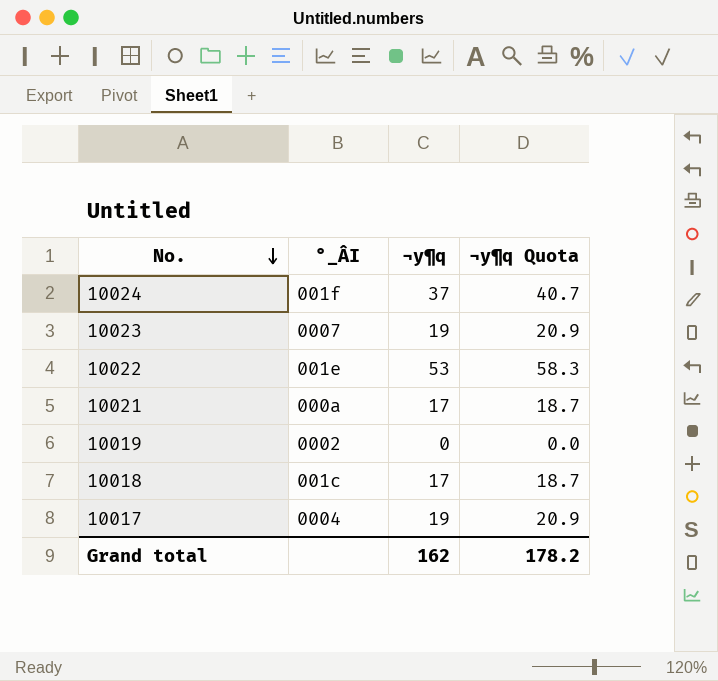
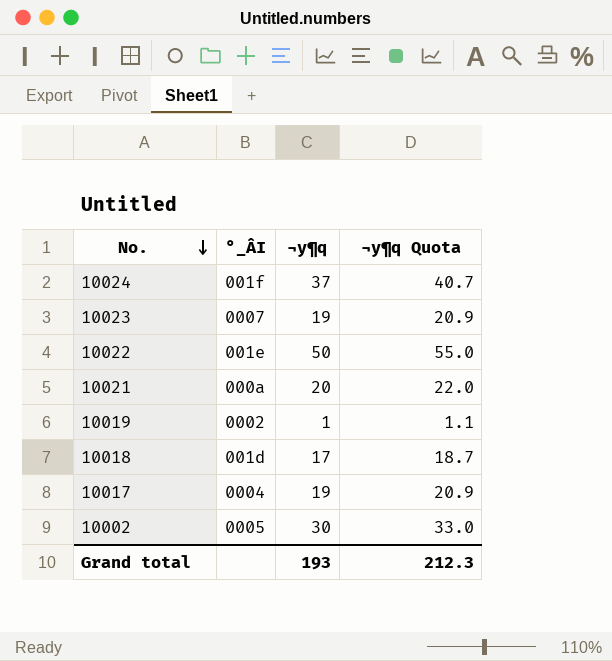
10022 | ¬y¶q: 53 -> 50
10022 | ¬y¶q Quota: 58.3 -> 55.0
10021 | ¬y¶q: 17 -> 20
10021 | ¬y¶q Quota: 18.7 -> 22.0
10019 | ¬y¶q: 0 -> 1
10019 | ¬y¶q Quota: 0.0 -> 1.1
10018 | °_ÂI: 001c -> 001d
row 10002: none -> 0005 | 30 | 33.0
Grand total | ¬y¶q: 162 -> 193
Grand total | ¬y¶q Quota: 178.2 -> 212.3

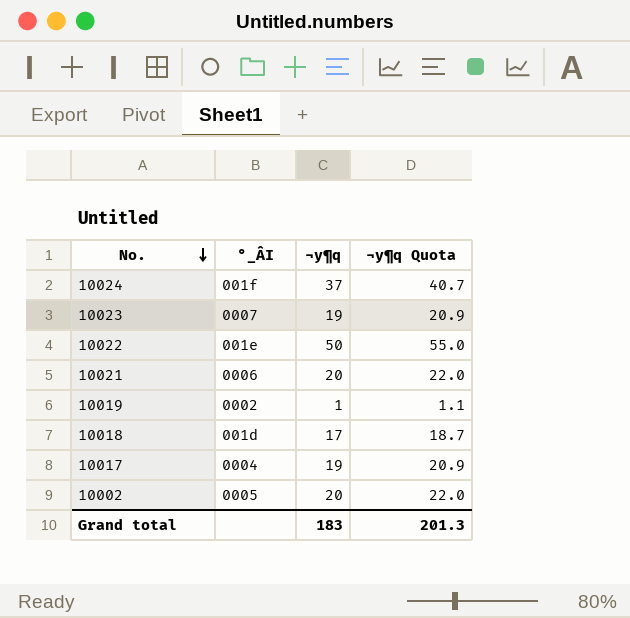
10021 | °_ÂI: 000a -> 0006
10002 | ¬y¶q: 30 -> 20
10002 | ¬y¶q Quota: 33.0 -> 22.0
Grand total | ¬y¶q: 193 -> 183
Grand total | ¬y¶q Quota: 212.3 -> 201.3

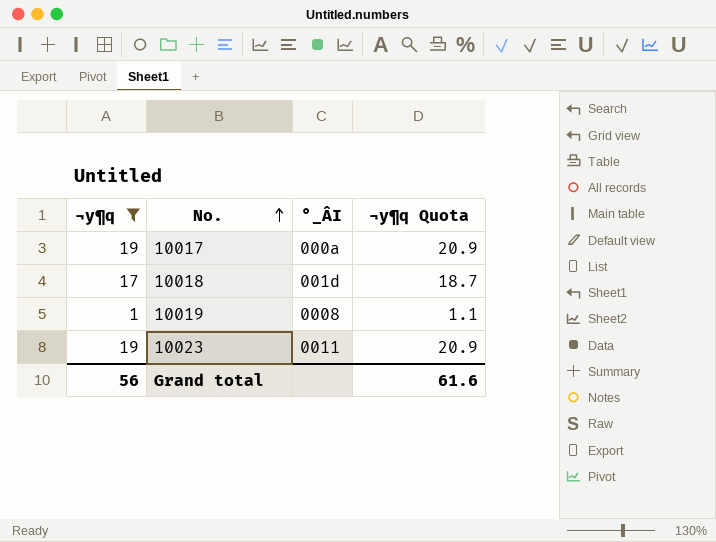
filter: none -> ¬y¶q <= 19
row order: No. descending -> No. ascending
column ¬y¶q | position: 3 -> 1
10017 | °_ÂI: 0004 -> 000a
10019 | °_ÂI: 0002 -> 0008
10023 | °_ÂI: 0007 -> 0011
Grand total | ¬y¶q: 183 -> 56
Grand total | ¬y¶q Quota: 201.3 -> 61.6

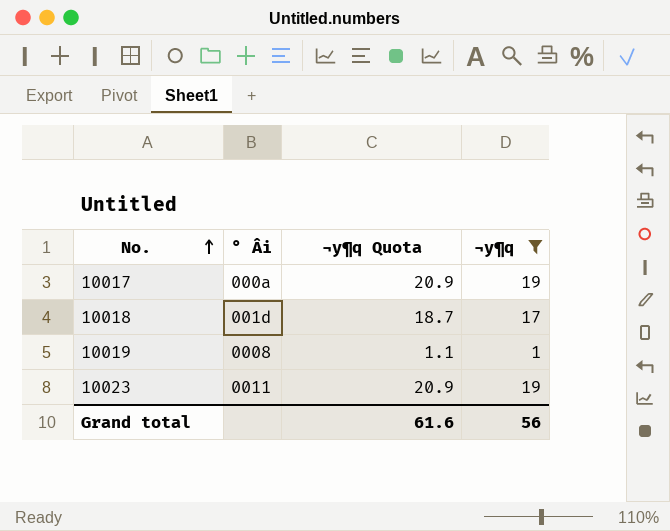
column name: °_ÂI -> ° Âi
column ¬y¶q | position: 1 -> 4

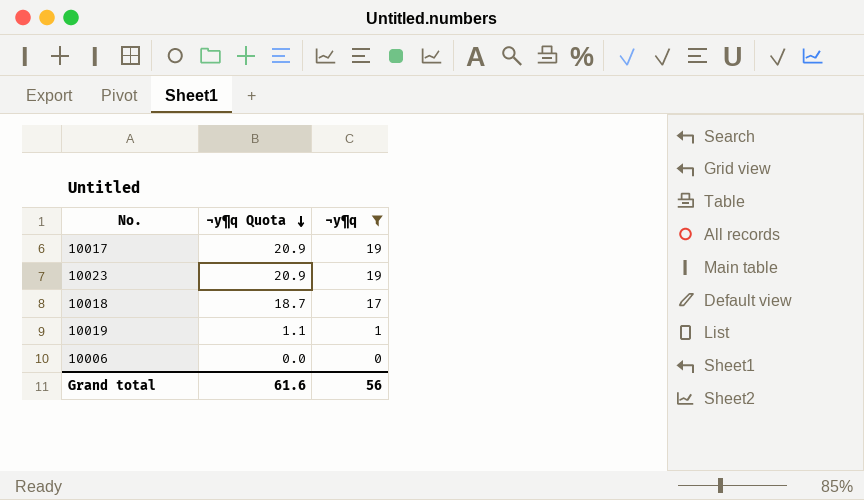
row order: No. ascending -> ¬y¶q Quota descending
column ° Âi | position: 2 -> none
row 10006: none -> 0.0 | 0

